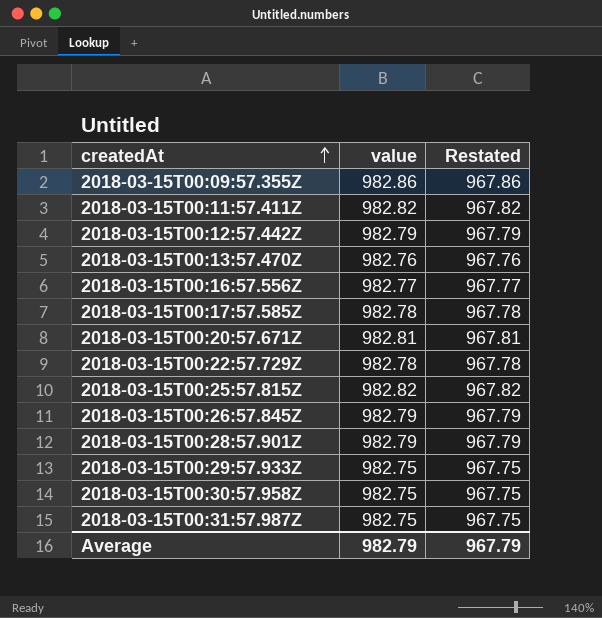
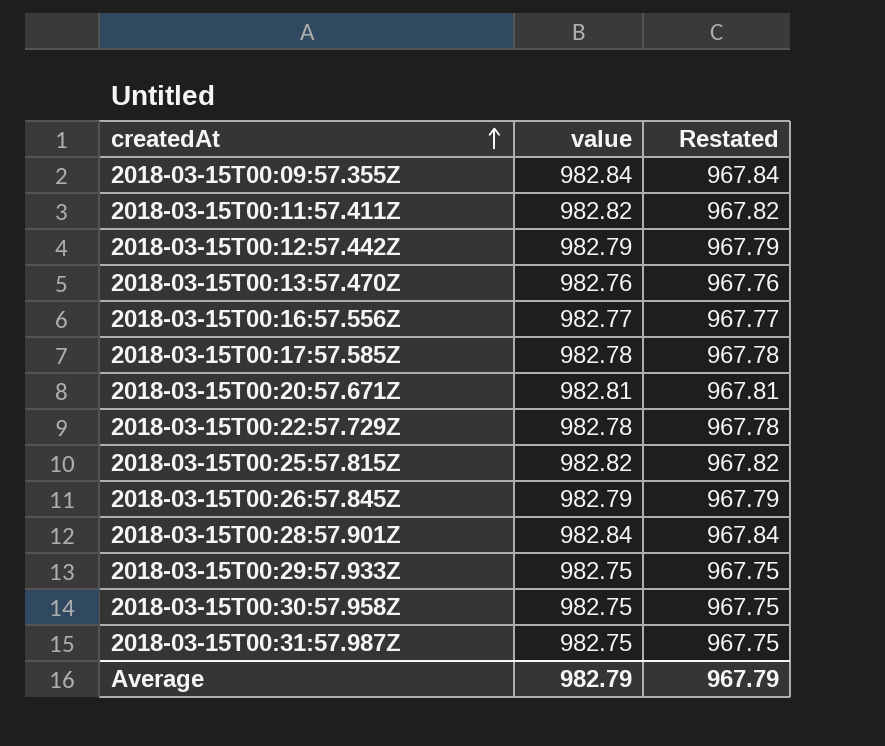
2018-03-15T00:09:57.355Z | value: 982.86 -> 982.84
2018-03-15T00:09:57.355Z | Restated: 967.86 -> 967.84
2018-03-15T00:28:57.901Z | value: 982.79 -> 982.84
2018-03-15T00:28:57.901Z | Restated: 967.79 -> 967.84

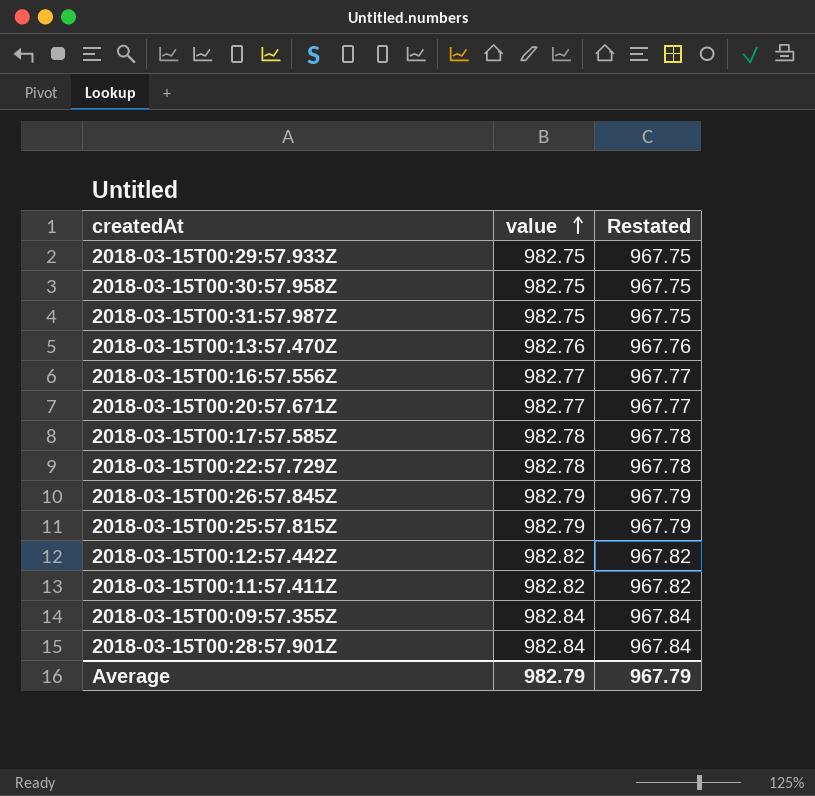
row order: createdAt ascending -> value ascending
2018-03-15T00:20:57.671Z | value: 982.81 -> 982.77
2018-03-15T00:20:57.671Z | Restated: 967.81 -> 967.77
2018-03-15T00:25:57.815Z | value: 982.82 -> 982.79
2018-03-15T00:25:57.815Z | Restated: 967.82 -> 967.79
2018-03-15T00:12:57.442Z | value: 982.79 -> 982.82
2018-03-15T00:12:57.442Z | Restated: 967.79 -> 967.82

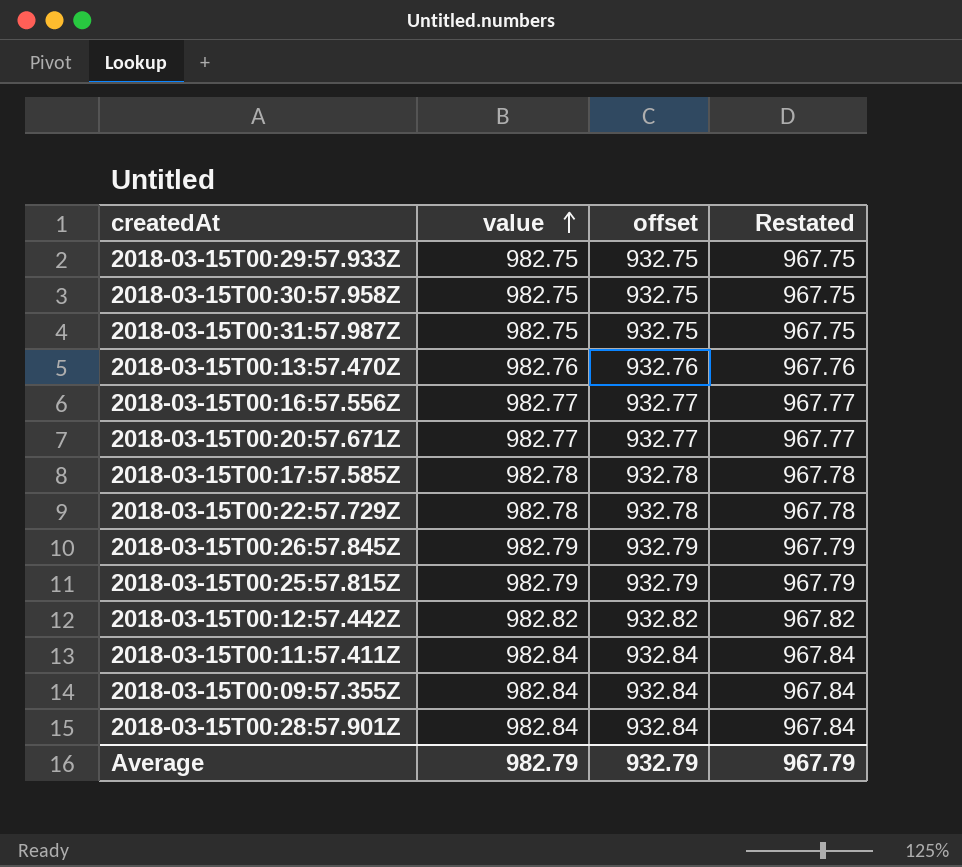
column offset | formula: none -> [value] - 50
2018-03-15T00:11:57.411Z | value: 982.82 -> 982.84
2018-03-15T00:11:57.411Z | Restated: 967.82 -> 967.84

